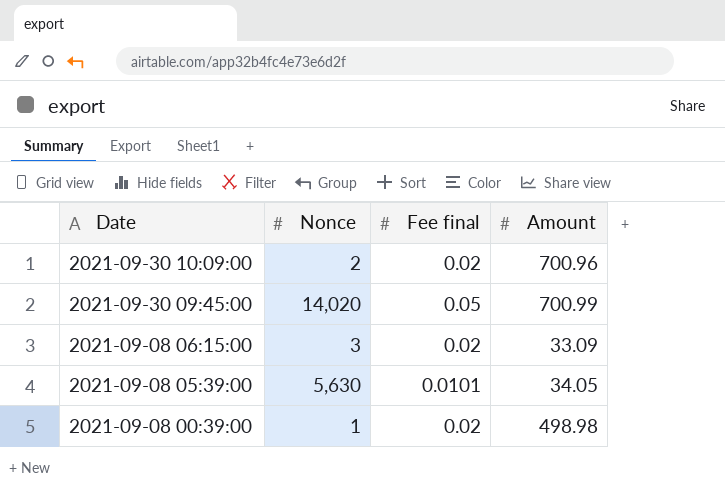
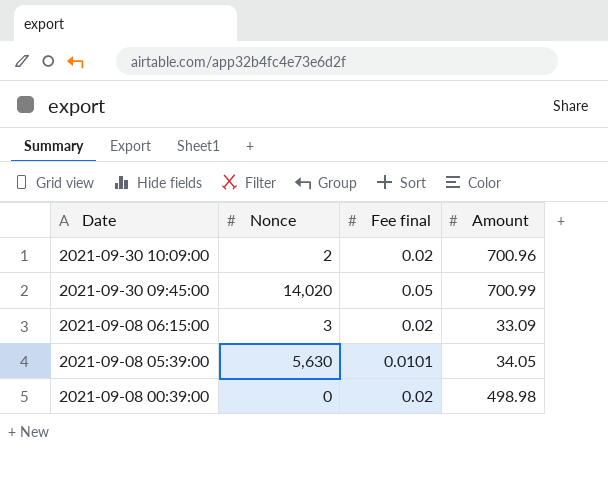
2021-09-08 00:39:00 | Nonce: 1 -> 0

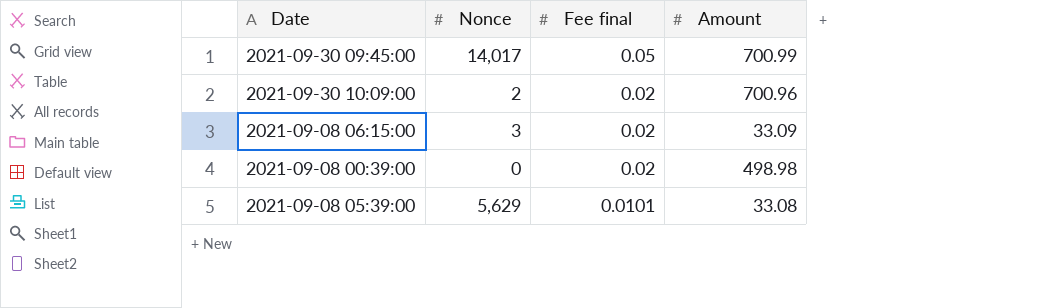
row order: Date descending -> Fee final descending
2021-09-30 09:45:00 | Nonce: 14,020 -> 14,017
2021-09-08 05:39:00 | Nonce: 5,630 -> 5,629
2021-09-08 05:39:00 | Amount: 34.05 -> 33.08

